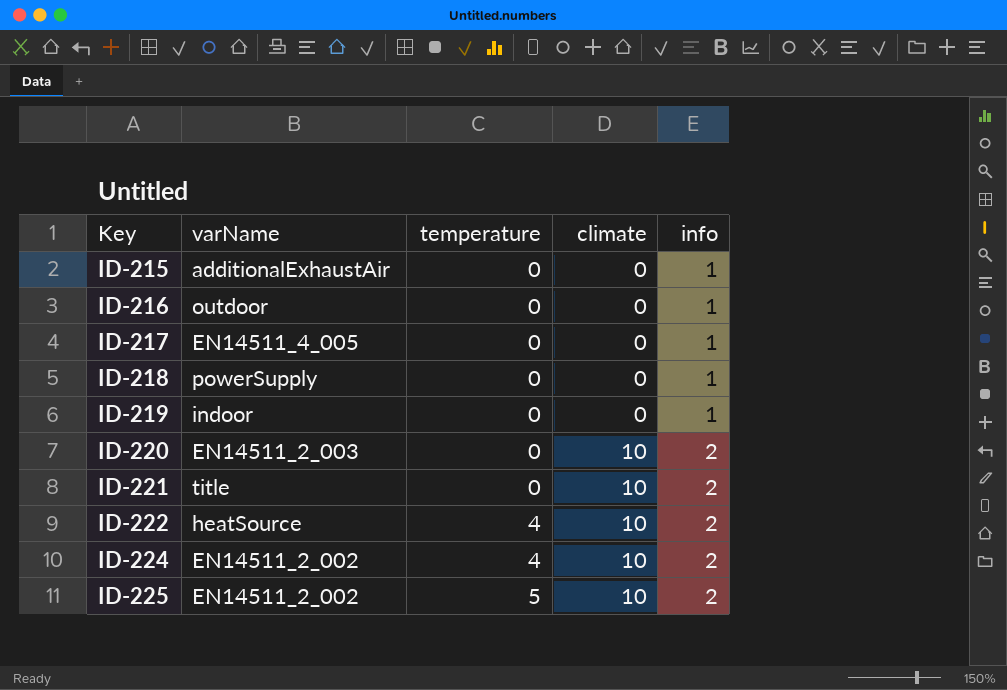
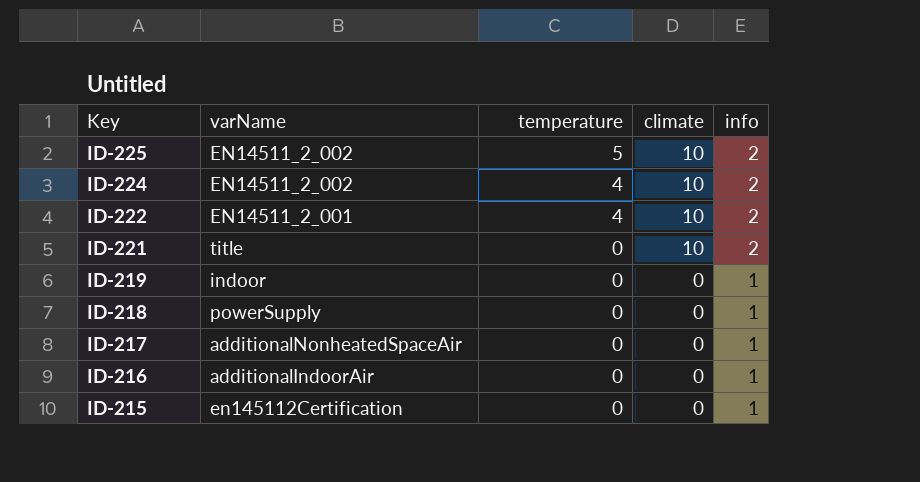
row order: Key ascending -> Key descending
row ID-220: EN14511_2_003 | 0 | 10 | 2 -> none
ID-222 | varName: heatSource -> EN14511_2_001
ID-217 | varName: EN14511_4_005 -> additionalNonheatedSpaceAir
ID-216 | varName: outdoor -> additionalIndoorAir
ID-215 | varName: additionalExhaustAir -> en145112Certification

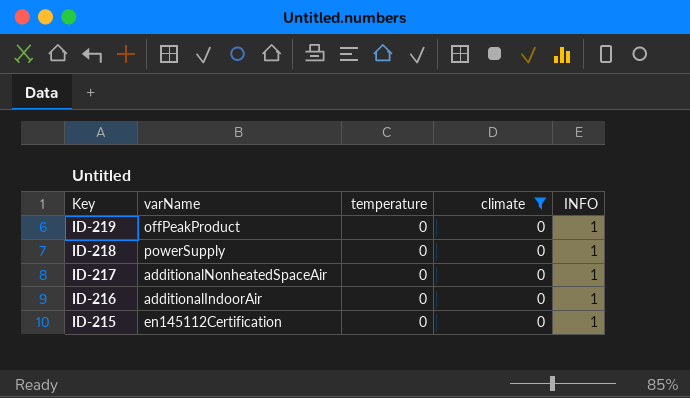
filter: none -> climate = 0
column name: info -> INFO
ID-219 | varName: indoor -> offPeakProduct

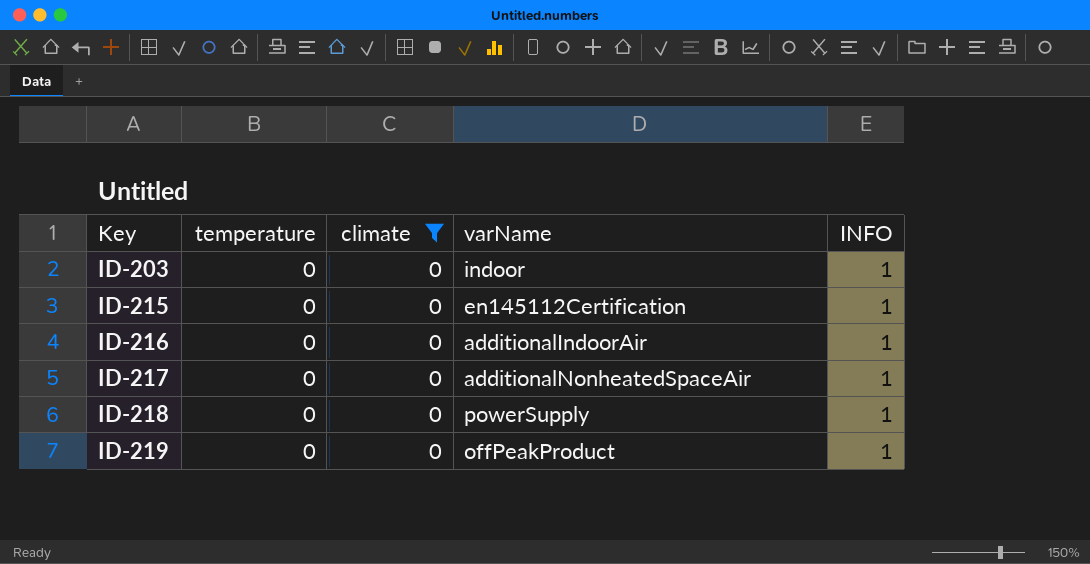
row order: Key descending -> Key ascending
column varName | position: 2 -> 4
row ID-203: none -> 0 | 0 | indoor | 1

